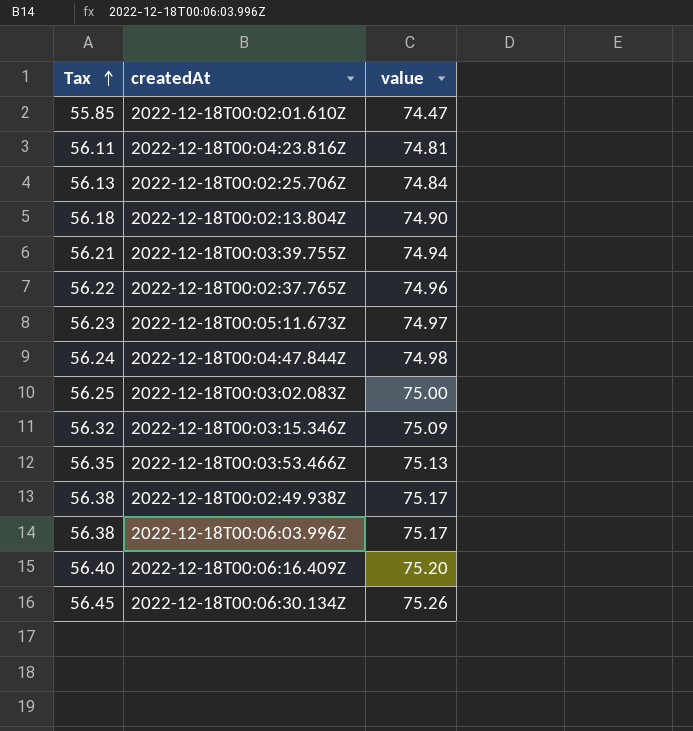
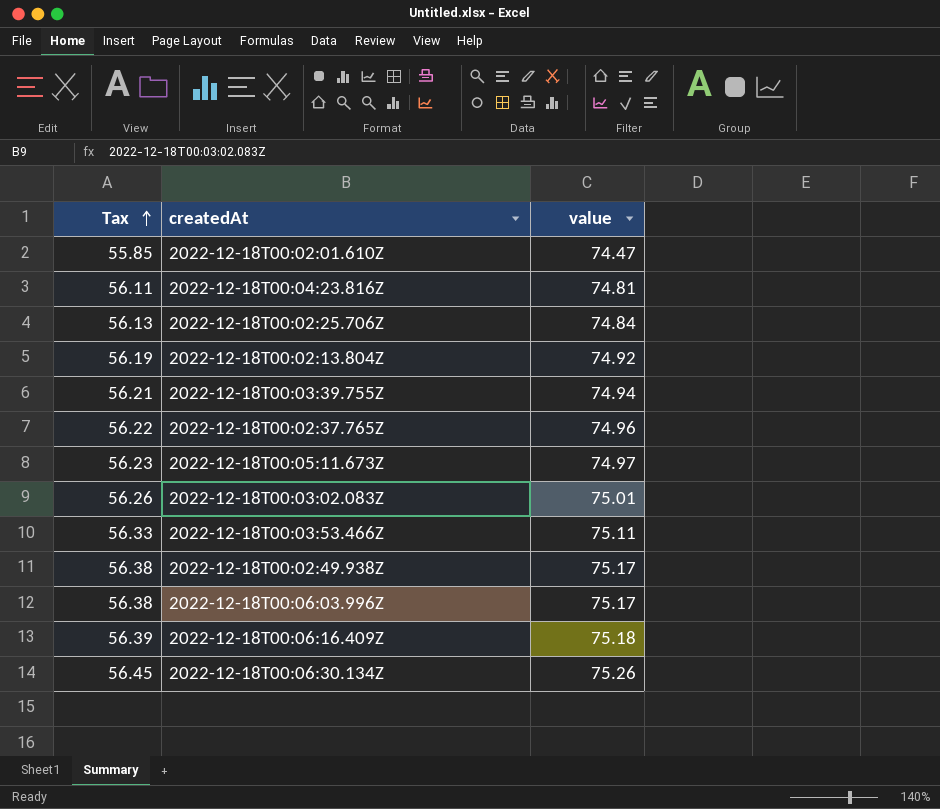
row 2022-12-18T00:04:47.844Z: 56.24 | 74.98 -> none
row 2022-12-18T00:03:15.346Z: 56.32 | 75.09 -> none
2022-12-18T00:02:13.804Z | Tax: 56.18 -> 56.19
2022-12-18T00:02:13.804Z | value: 74.90 -> 74.92
2022-12-18T00:03:02.083Z | Tax: 56.25 -> 56.26
2022-12-18T00:03:02.083Z | value: 75.00 -> 75.01
2022-12-18T00:03:53.466Z | Tax: 56.35 -> 56.33
2022-12-18T00:03:53.466Z | value: 75.13 -> 75.11
2022-12-18T00:06:16.409Z | Tax: 56.40 -> 56.39
2022-12-18T00:06:16.409Z | value: 75.20 -> 75.18

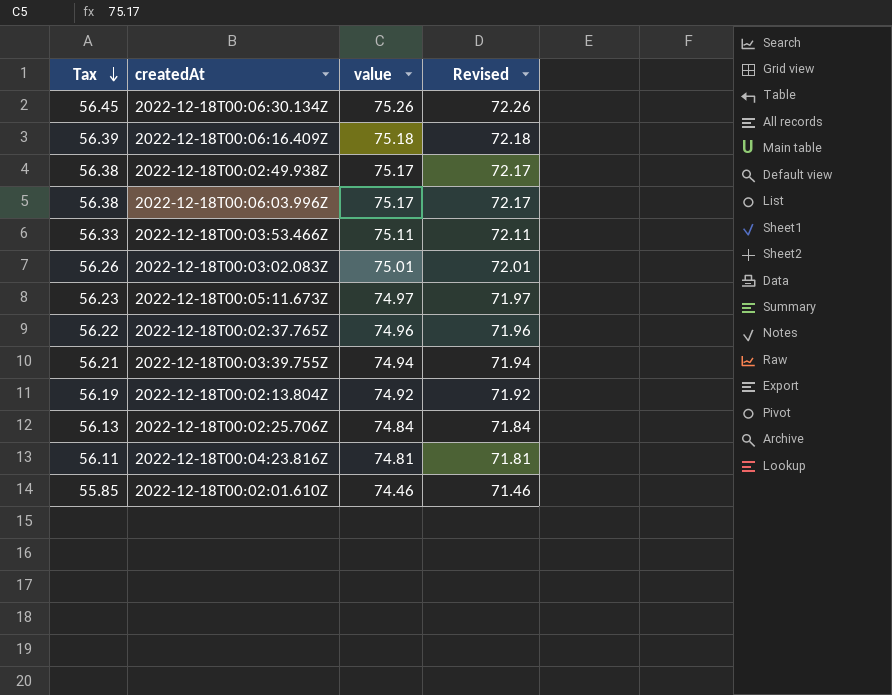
row order: Tax ascending -> Tax descending
column Revised | formula: none -> [value] - 3
2022-12-18T00:02:01.610Z | value: 74.47 -> 74.46

